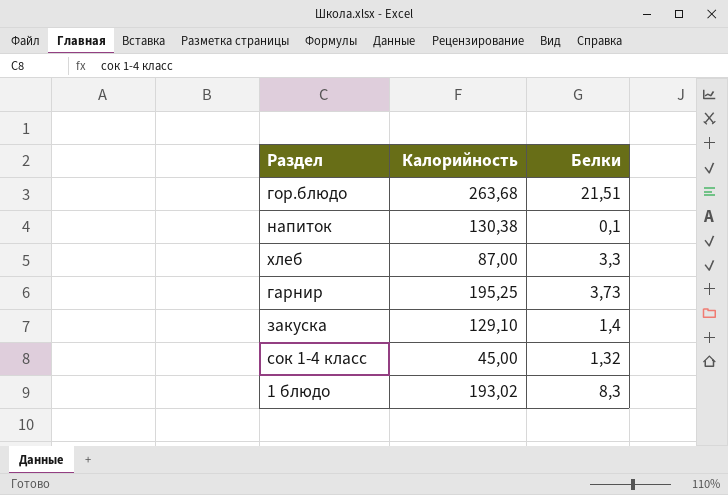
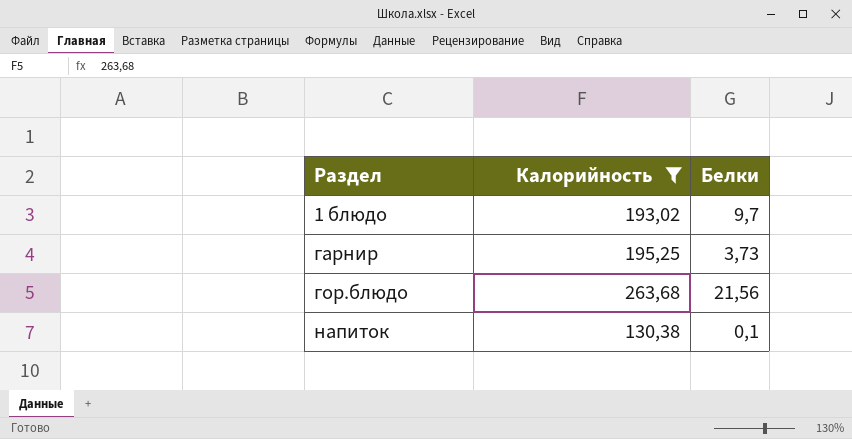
filter: none -> Калорийность >= 130,38
row order: none -> Раздел ascending
1 блюдо | Белки: 8,3 -> 9,7
гор.блюдо | Белки: 21,51 -> 21,56

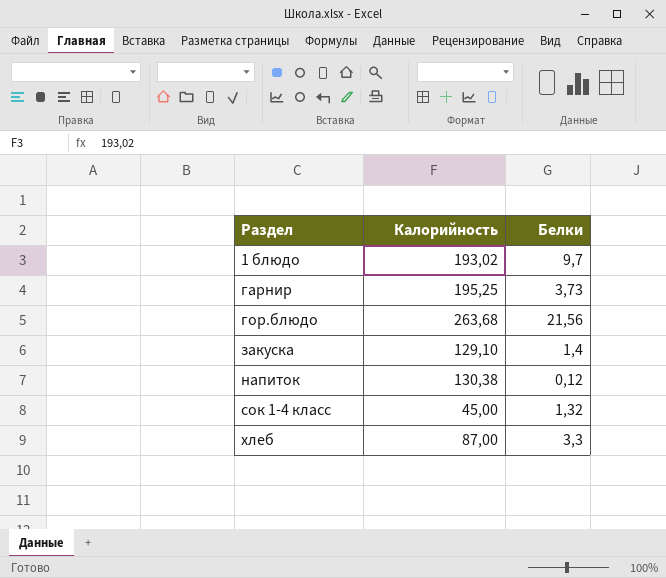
filter: Калорийность >= 130,38 -> none
напиток | Белки: 0,1 -> 0,12

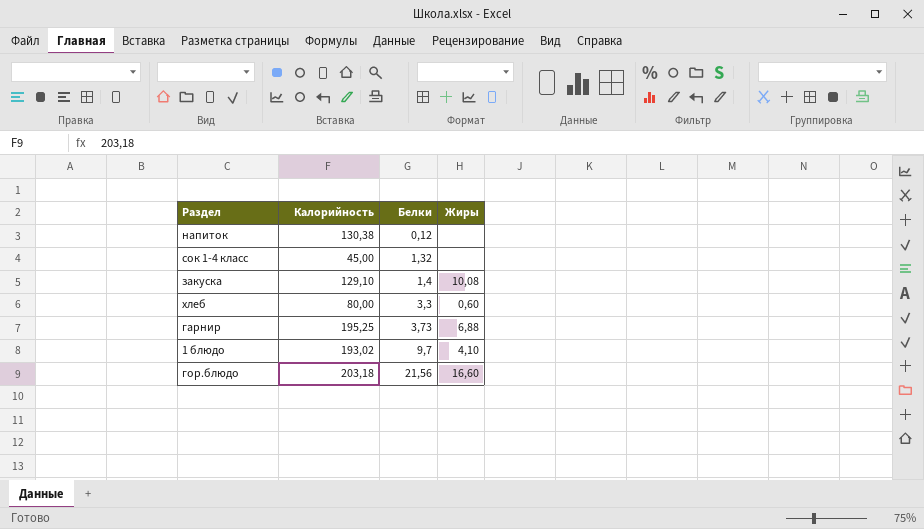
row order: Раздел ascending -> Белки ascending
column Жиры | position: none -> 4
хлеб | Калорийность: 87,00 -> 80,00
гор.блюдо | Калорийность: 263,68 -> 203,18

